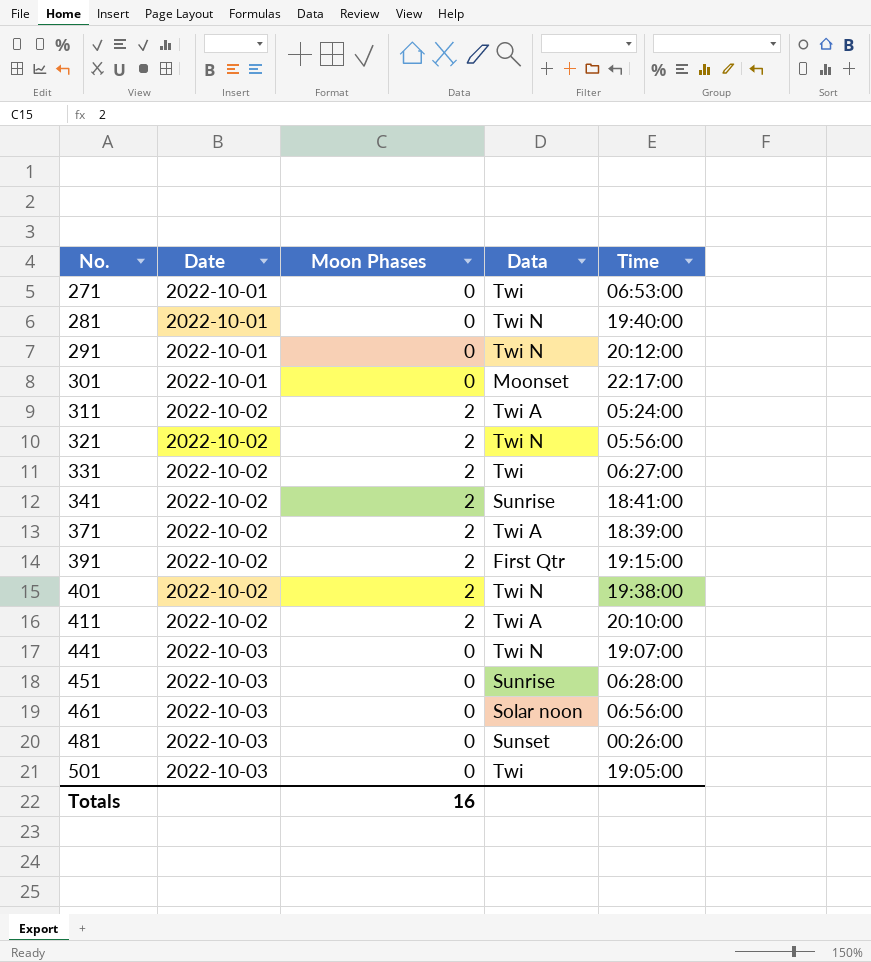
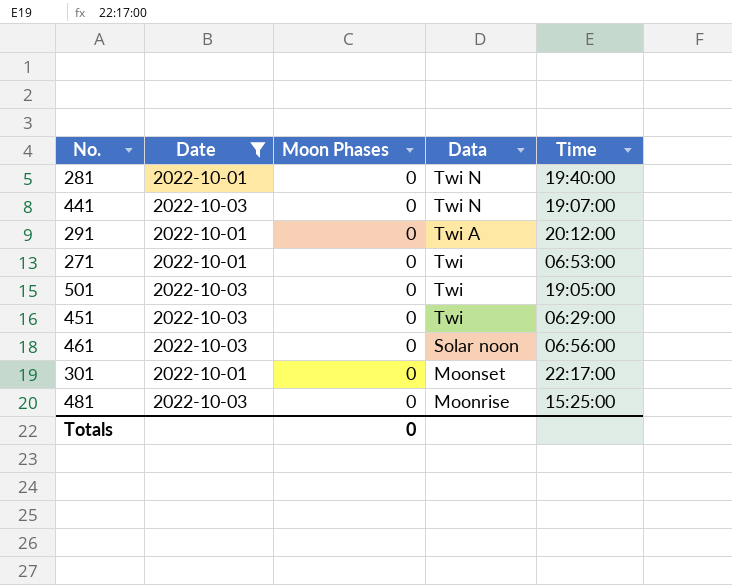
filter: none -> Date != 2022-10-02
row order: No. ascending -> Data descending
291 | Data: Twi N -> Twi A
451 | Data: Sunrise -> Twi
451 | Time: 06:28:00 -> 06:29:00
481 | Data: Sunset -> Moonrise
481 | Time: 00:26:00 -> 15:25:00
Totals | Moon Phases: 16 -> 0

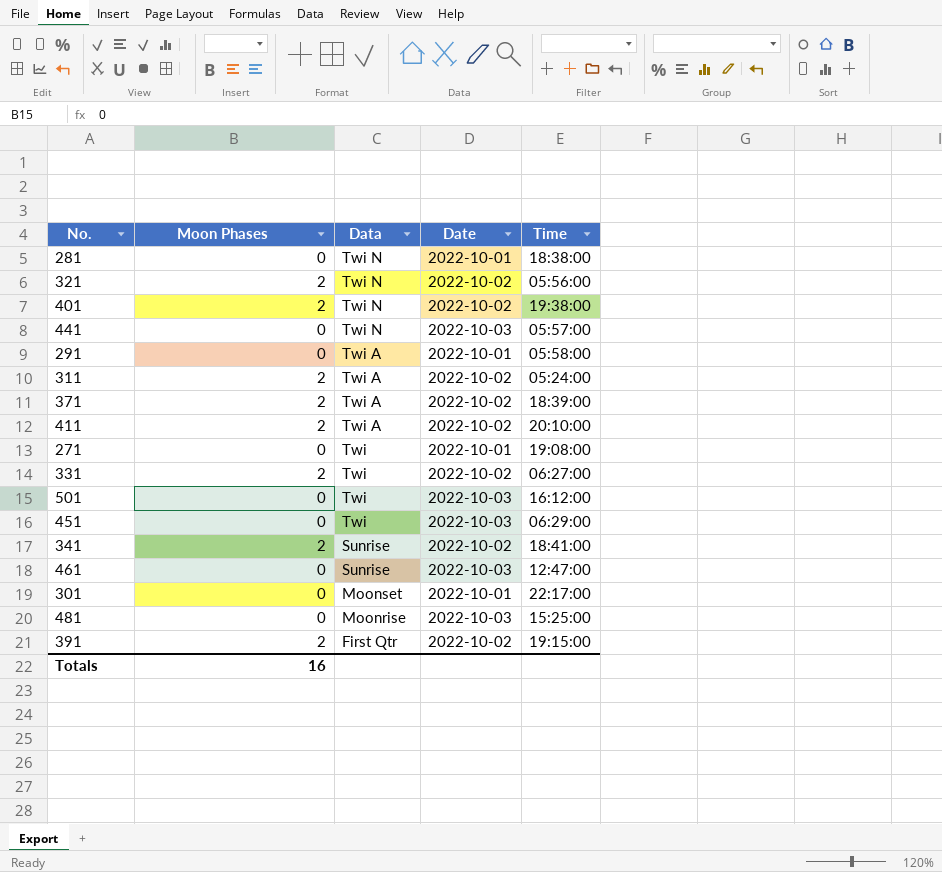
filter: Date != 2022-10-02 -> none
column Date | position: 2 -> 4
281 | Time: 19:40:00 -> 18:38:00
441 | Time: 19:07:00 -> 05:57:00
291 | Time: 20:12:00 -> 05:58:00
271 | Time: 06:53:00 -> 19:08:00
501 | Time: 19:05:00 -> 16:12:00
461 | Data: Solar noon -> Sunrise
461 | Time: 06:56:00 -> 12:47:00
Totals | Moon Phases: 0 -> 16

